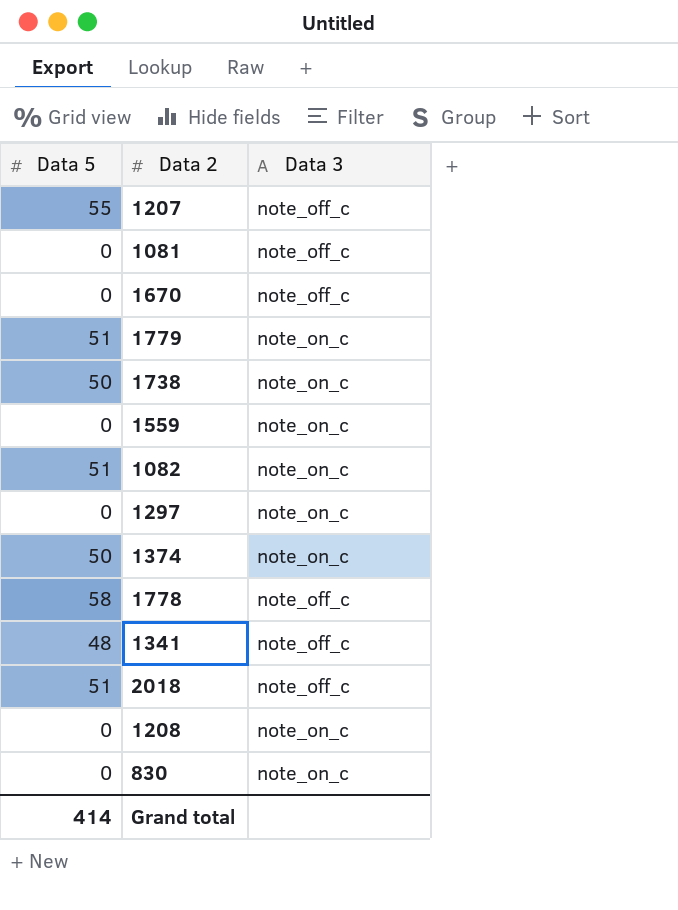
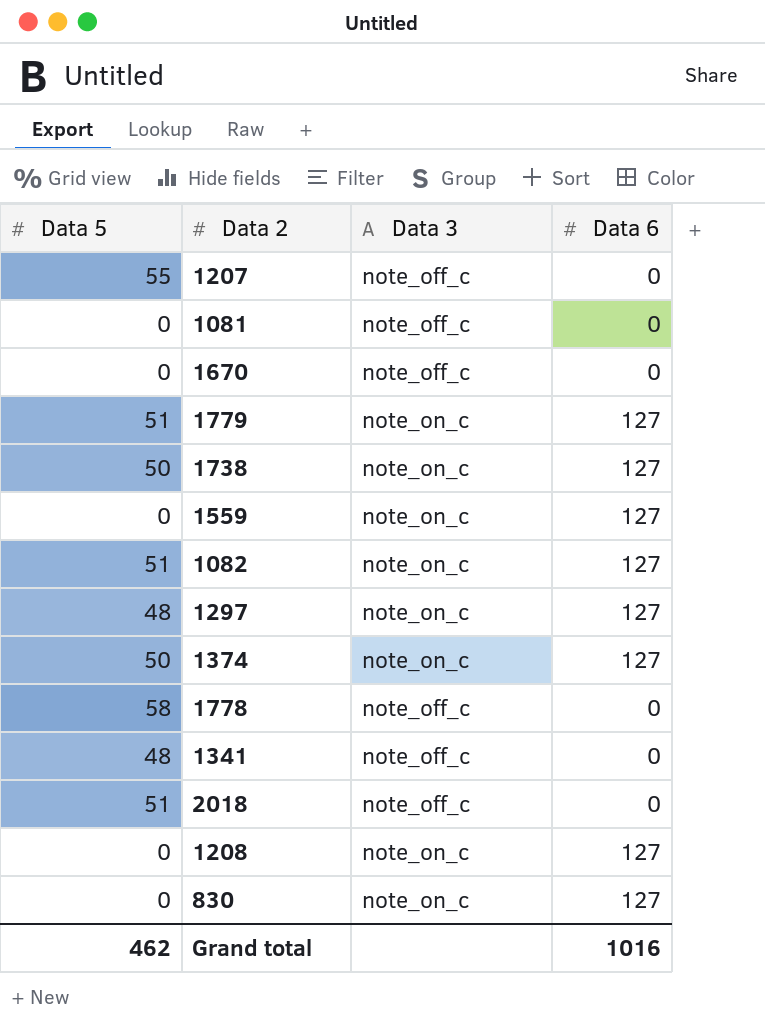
column Data 6 | position: none -> 4
1297 | Data 5: 0 -> 48
Grand total | Data 5: 414 -> 462

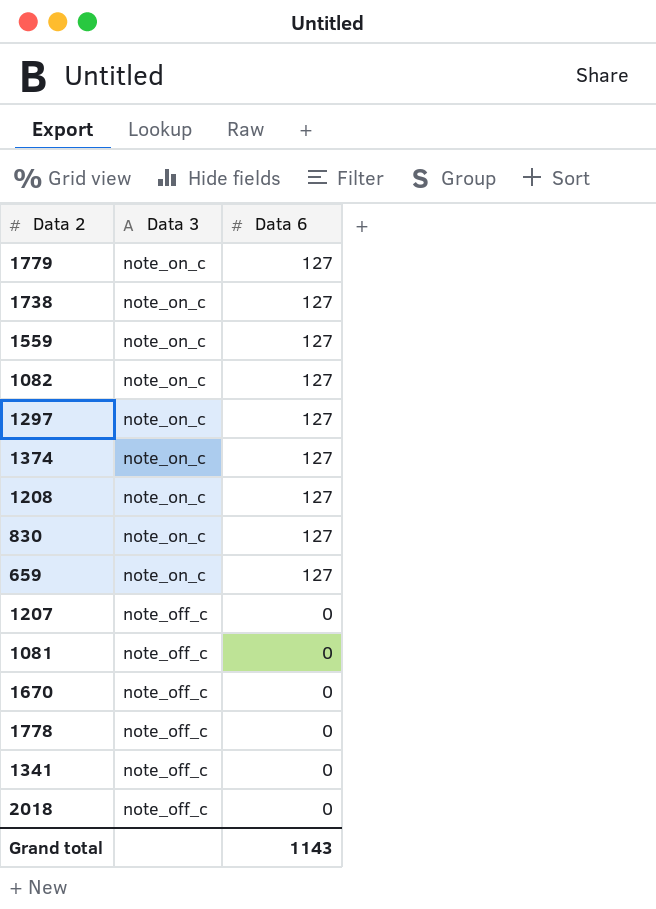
row order: none -> Data 3 descending
column Data 5 | position: 1 -> none
row 659: none -> note_on_c | 127
Grand total | Data 6: 1016 -> 1143

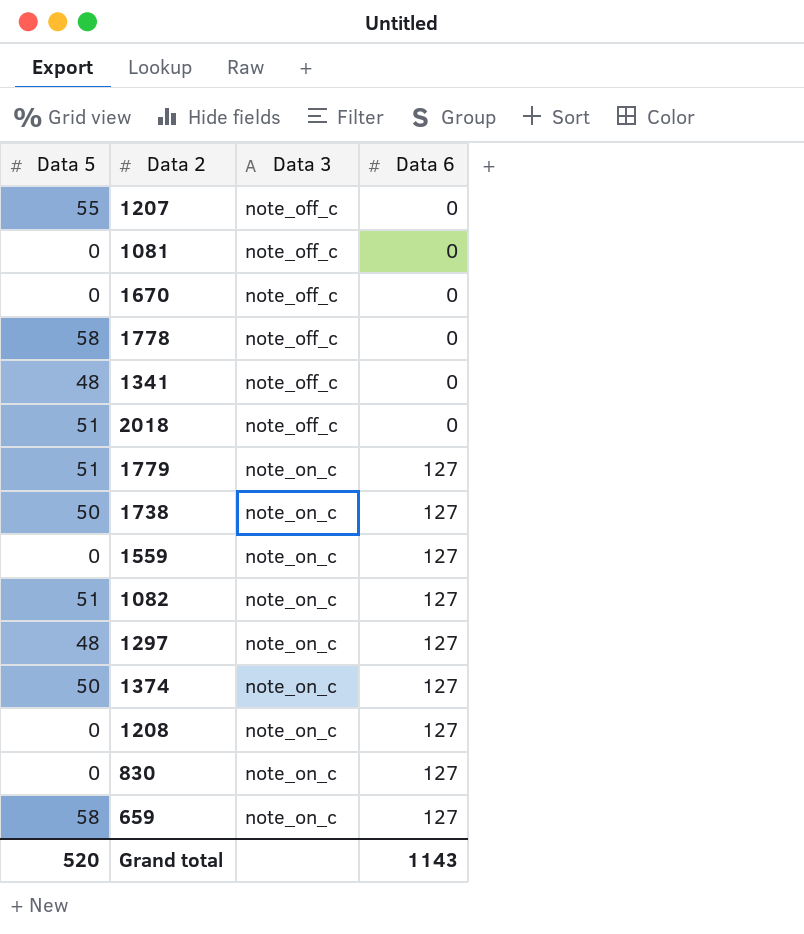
row order: Data 3 descending -> Data 3 ascending
column Data 5 | position: none -> 1

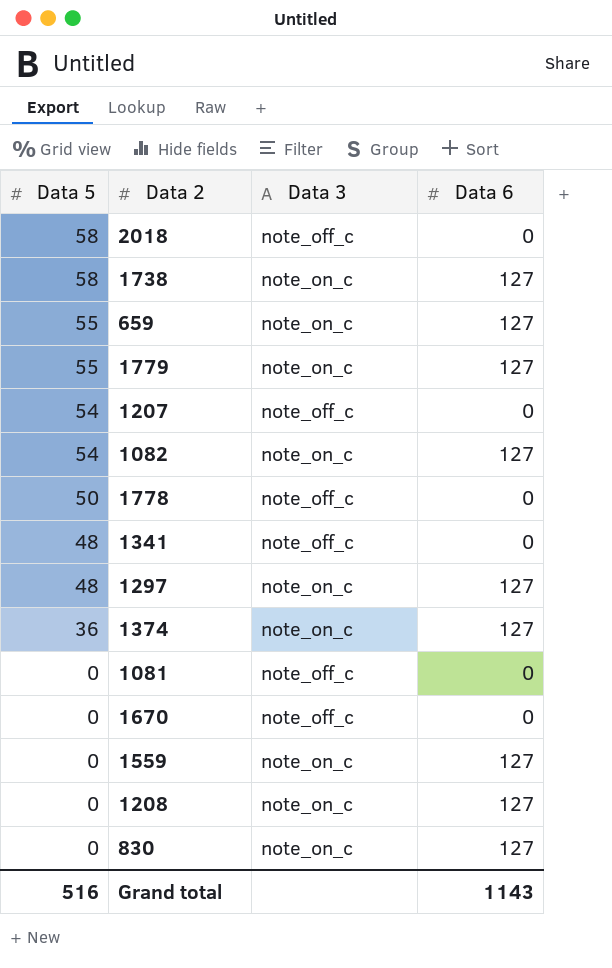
row order: Data 3 ascending -> Data 5 descending
2018 | Data 5: 51 -> 58
1738 | Data 5: 50 -> 58
659 | Data 5: 58 -> 55
1779 | Data 5: 51 -> 55
1207 | Data 5: 55 -> 54
1082 | Data 5: 51 -> 54
1778 | Data 5: 58 -> 50
1374 | Data 5: 50 -> 36
Grand total | Data 5: 520 -> 516

